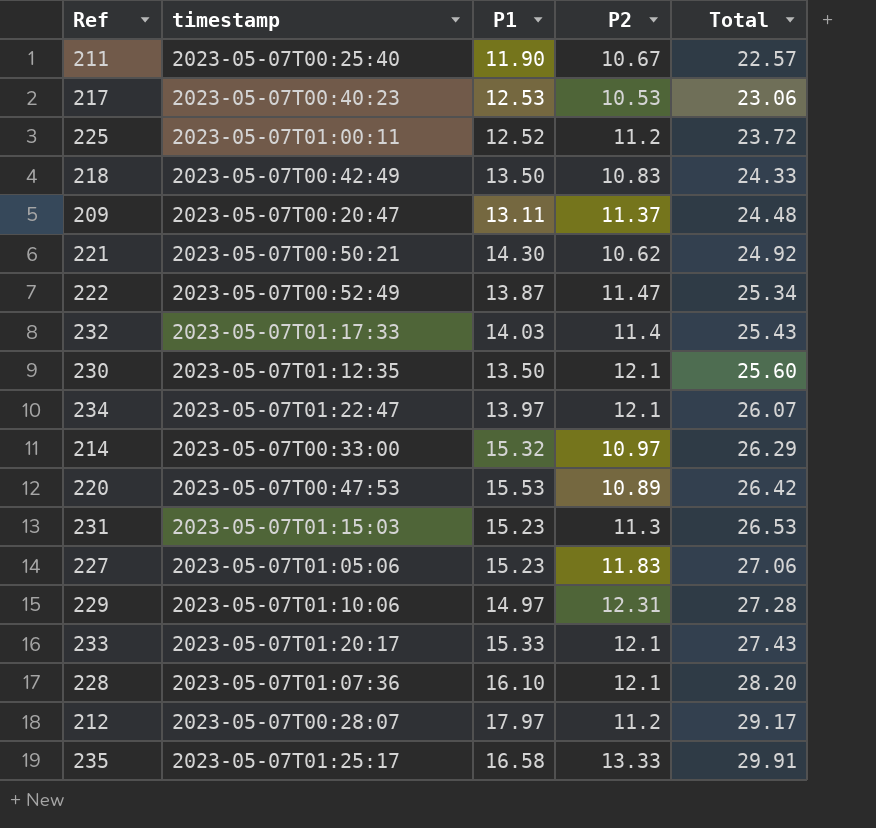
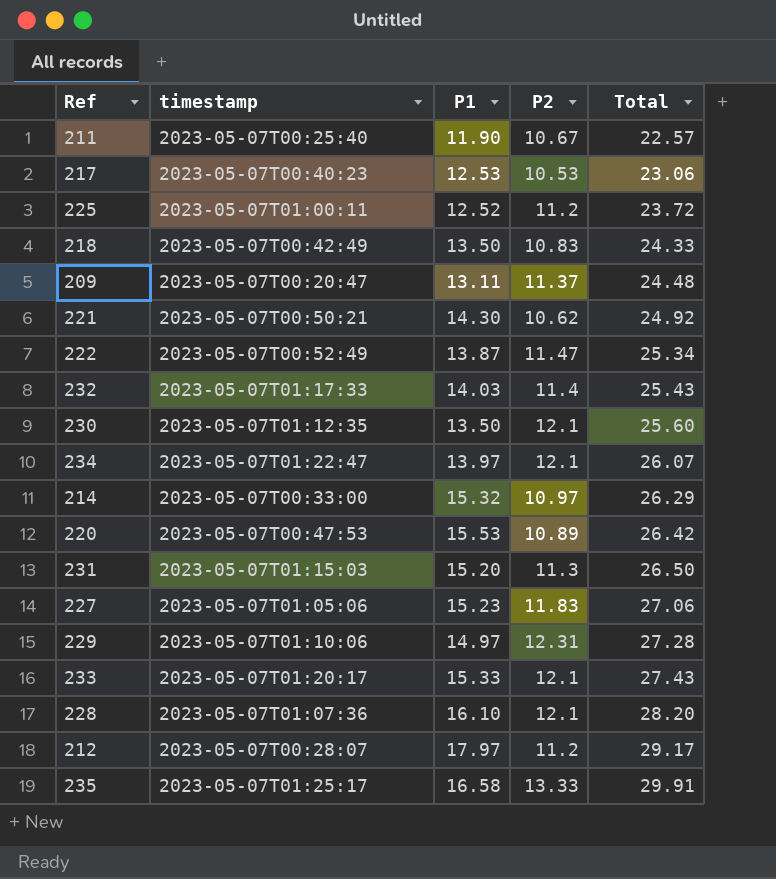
231 | P1: 15.23 -> 15.20
231 | Total: 26.53 -> 26.50

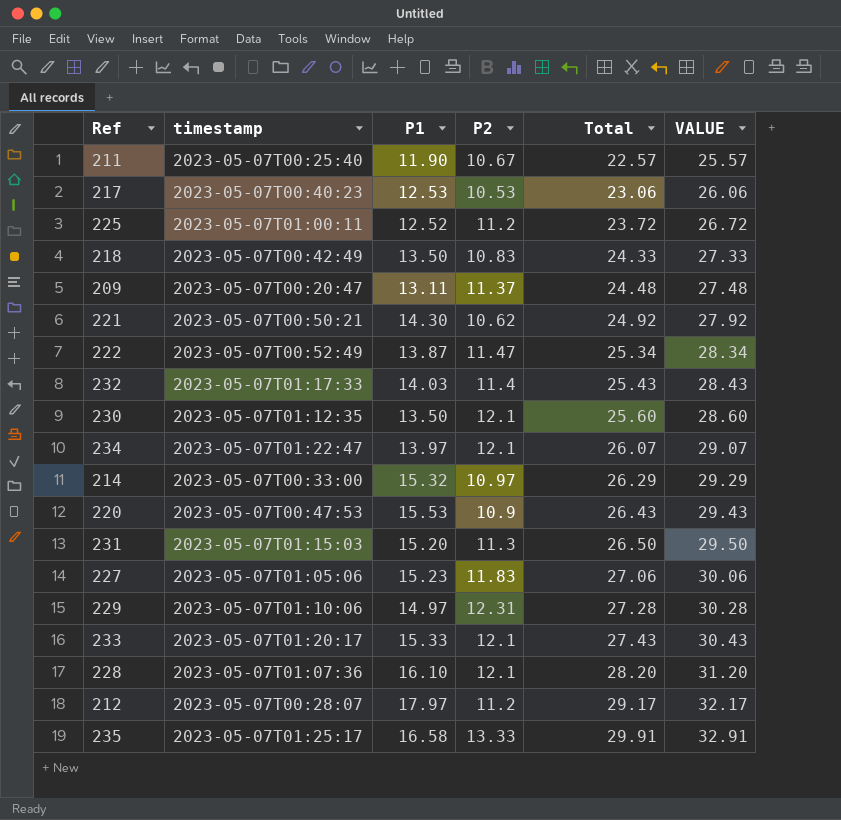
column VALUE | formula: none -> [Total] + 3
220 | P2: 10.89 -> 10.9
220 | Total: 26.42 -> 26.43

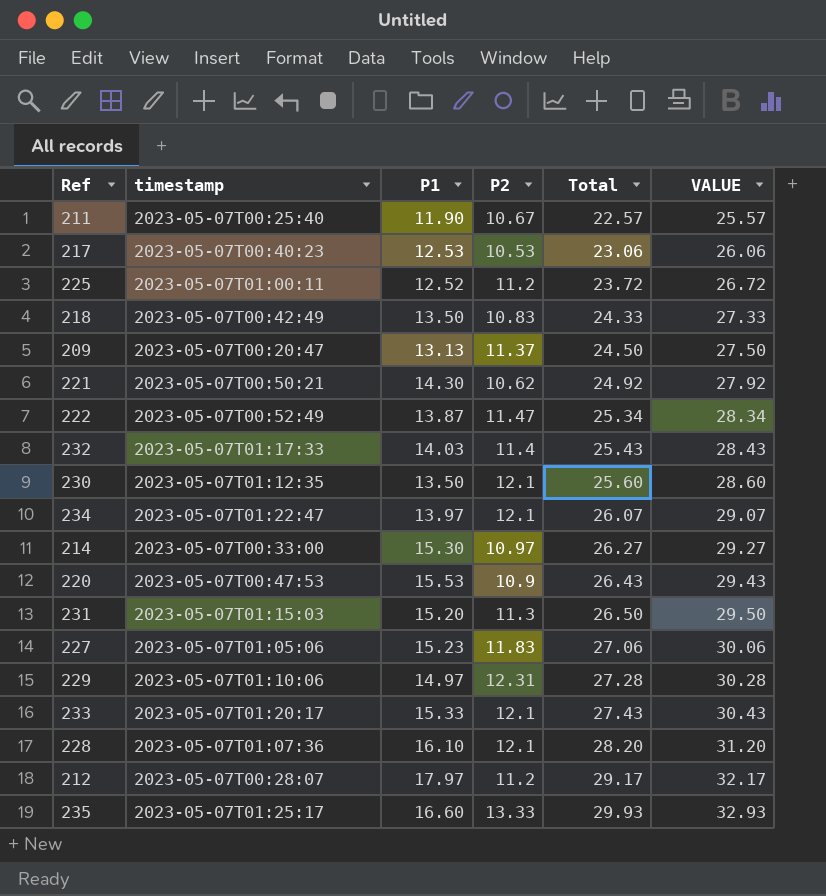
209 | P1: 13.11 -> 13.13
209 | Total: 24.48 -> 24.50
209 | VALUE: 27.48 -> 27.50
214 | P1: 15.32 -> 15.30
214 | Total: 26.29 -> 26.27
214 | VALUE: 29.29 -> 29.27
235 | P1: 16.58 -> 16.60
235 | Total: 29.91 -> 29.93
235 | VALUE: 32.91 -> 32.93

